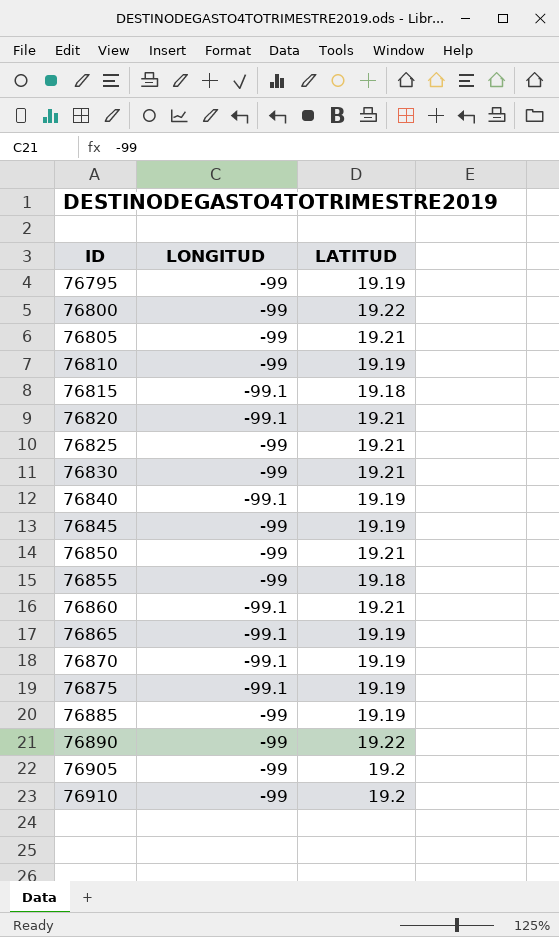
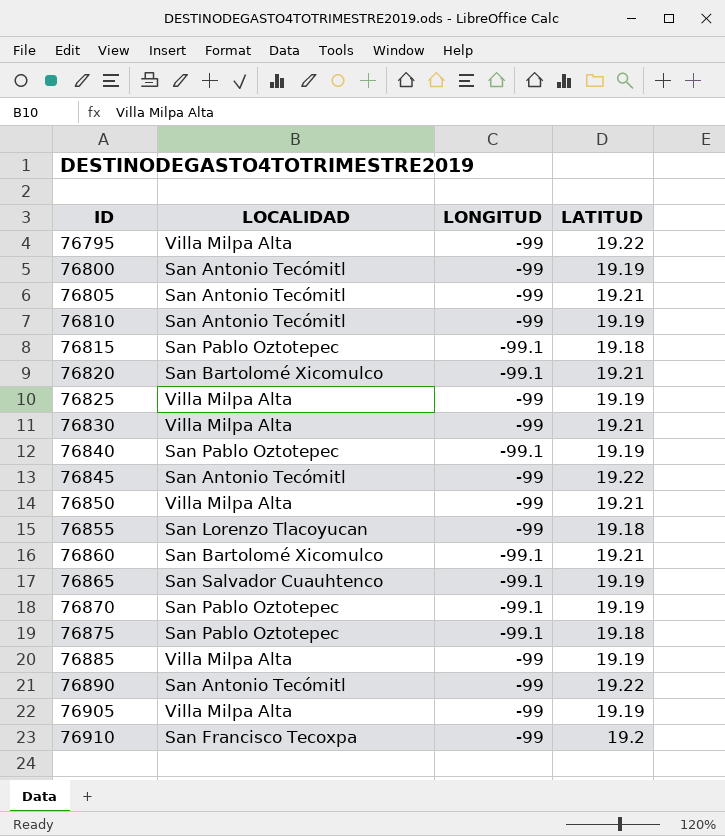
column LOCALIDAD | position: none -> 2
76795 | LATITUD: 19.19 -> 19.22
76800 | LATITUD: 19.22 -> 19.19
76825 | LATITUD: 19.21 -> 19.19
76845 | LATITUD: 19.19 -> 19.22
76875 | LATITUD: 19.19 -> 19.18
76905 | LATITUD: 19.2 -> 19.19

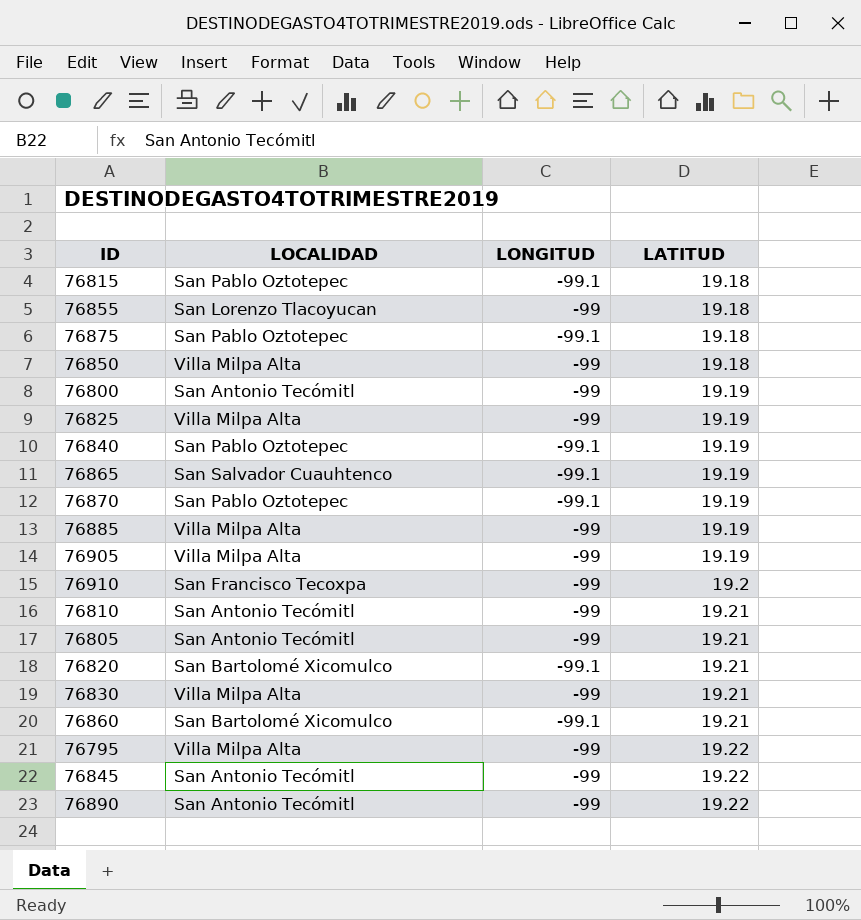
row order: ID ascending -> LATITUD ascending
76850 | LATITUD: 19.21 -> 19.18
76810 | LATITUD: 19.19 -> 19.21

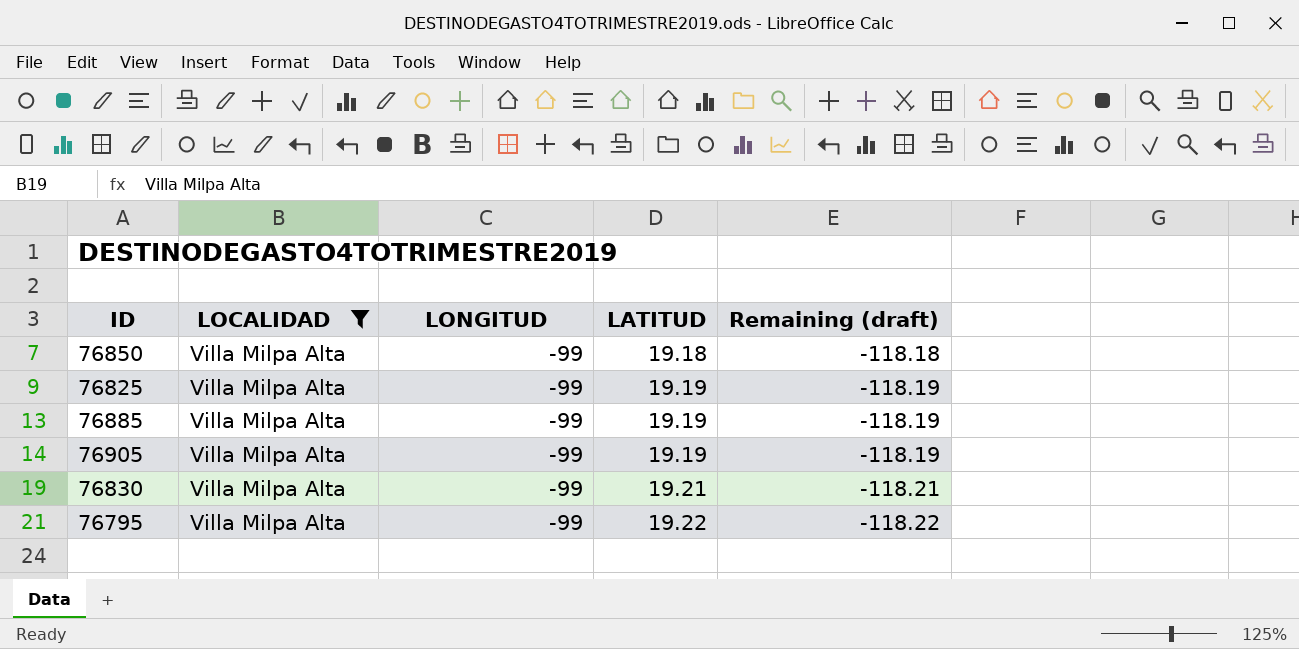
filter: none -> LOCALIDAD = Villa Milpa Alta
column Remaining (draft) | formula: none -> [LONGITUD] - [LATITUD]

